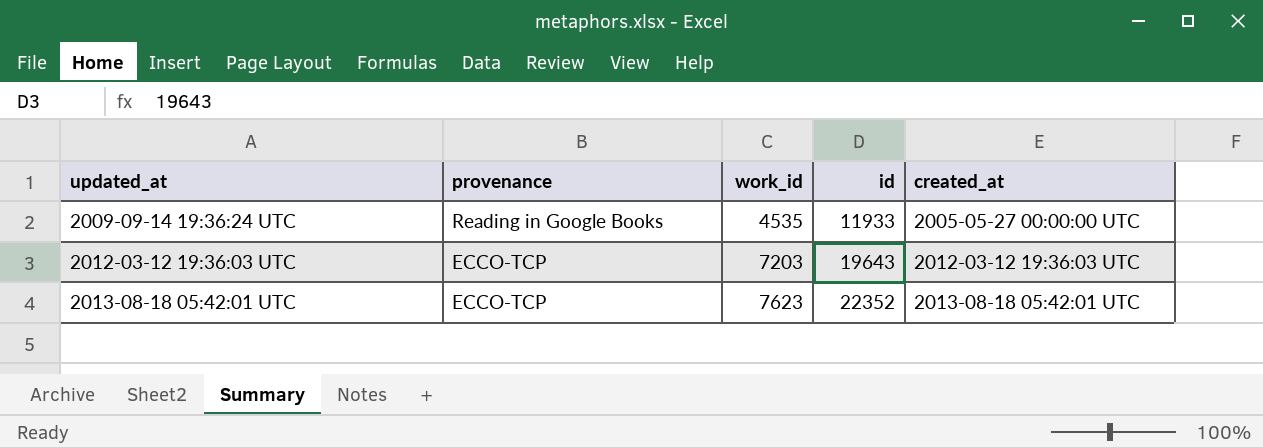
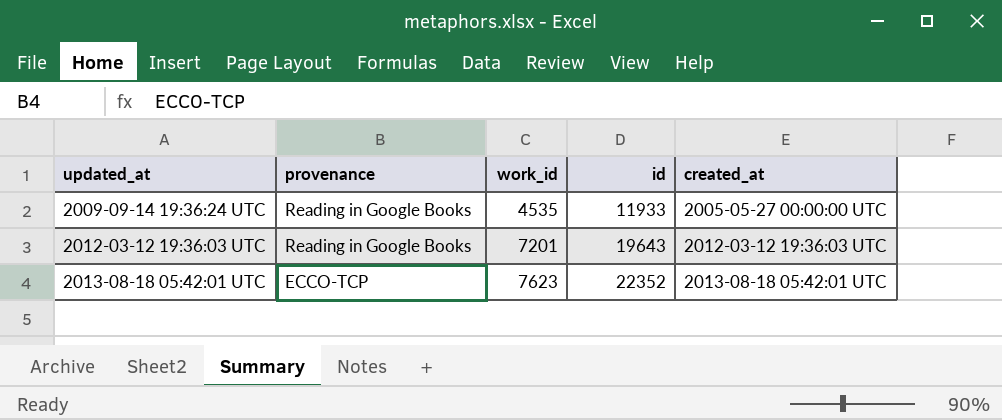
2012-03-12 19:36:03 UTC | provenance: ECCO-TCP -> Reading in Google Books
2012-03-12 19:36:03 UTC | work_id: 7203 -> 7201

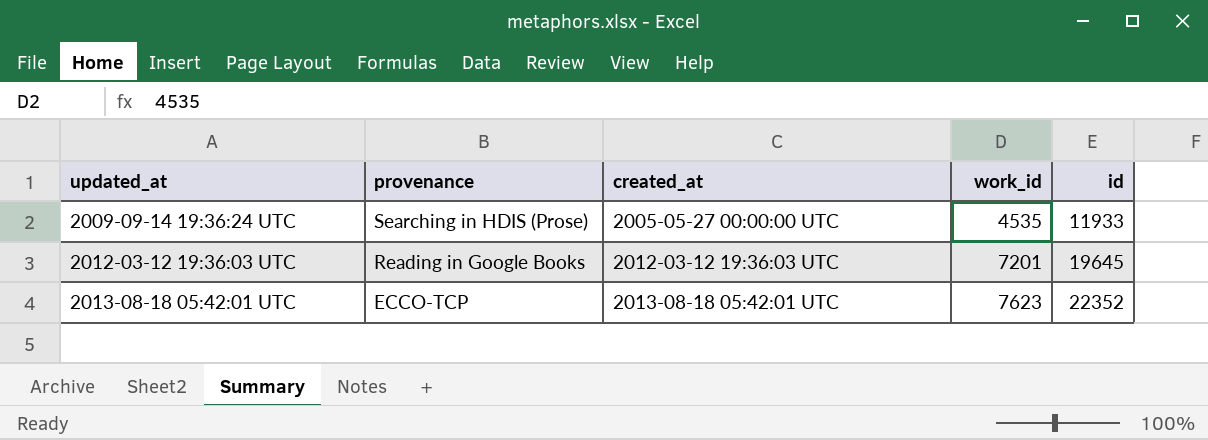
column created_at | position: 5 -> 3
2009-09-14 19:36:24 UTC | provenance: Reading in Google Books -> Searching in HDIS (Prose)
2012-03-12 19:36:03 UTC | id: 19643 -> 19645

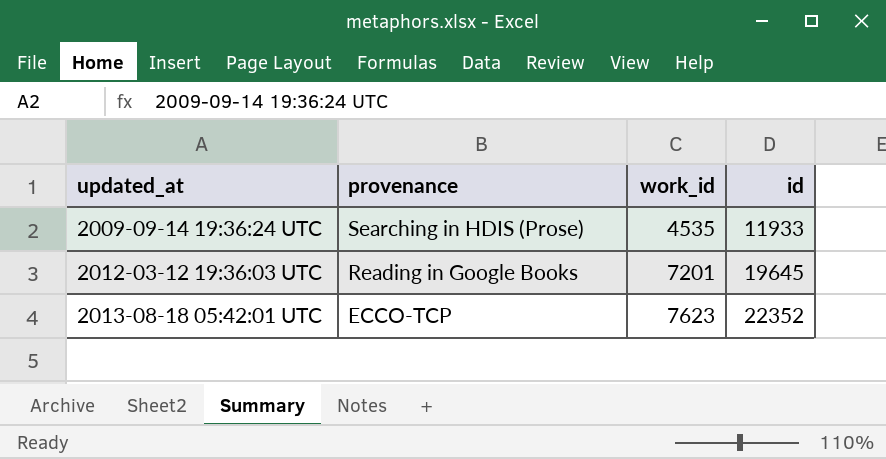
column created_at | position: 3 -> none

